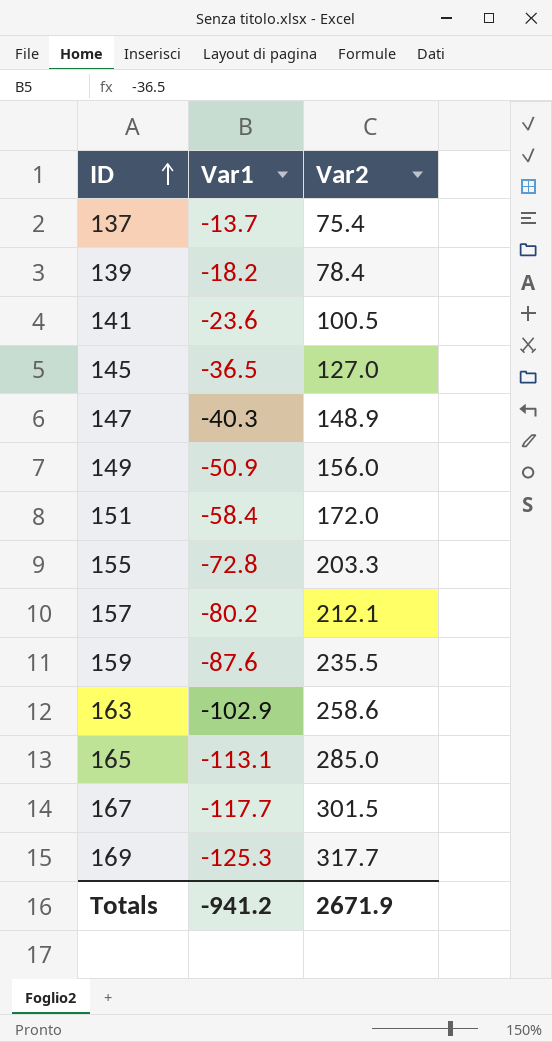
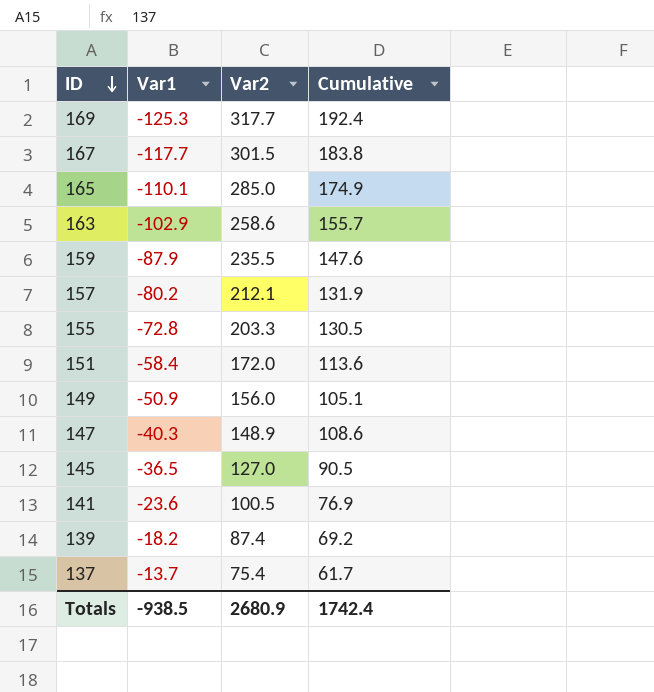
row order: ID ascending -> ID descending
column Cumulative | formula: none -> [Var1] + [Var2]
165 | Var1: -113.1 -> -110.1
159 | Var1: -87.6 -> -87.9
139 | Var2: 78.4 -> 87.4
Totals | Var1: -941.2 -> -938.5
Totals | Var2: 2671.9 -> 2680.9

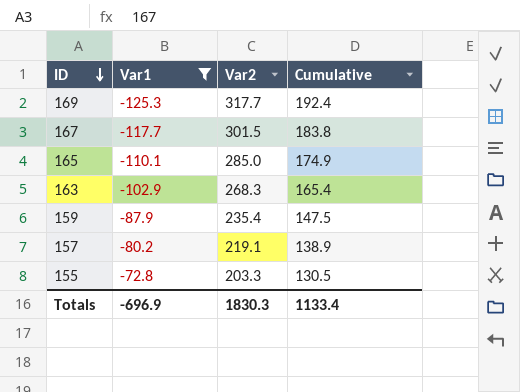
filter: none -> Var1 <= -72.8
163 | Var2: 258.6 -> 268.3
163 | Cumulative: 155.7 -> 165.4
159 | Var2: 235.5 -> 235.4
159 | Cumulative: 147.6 -> 147.5
157 | Var2: 212.1 -> 219.1
157 | Cumulative: 131.9 -> 138.9
Totals | Var1: -938.5 -> -696.9
Totals | Var2: 2680.9 -> 1830.3
Totals | Cumulative: 1742.4 -> 1133.4

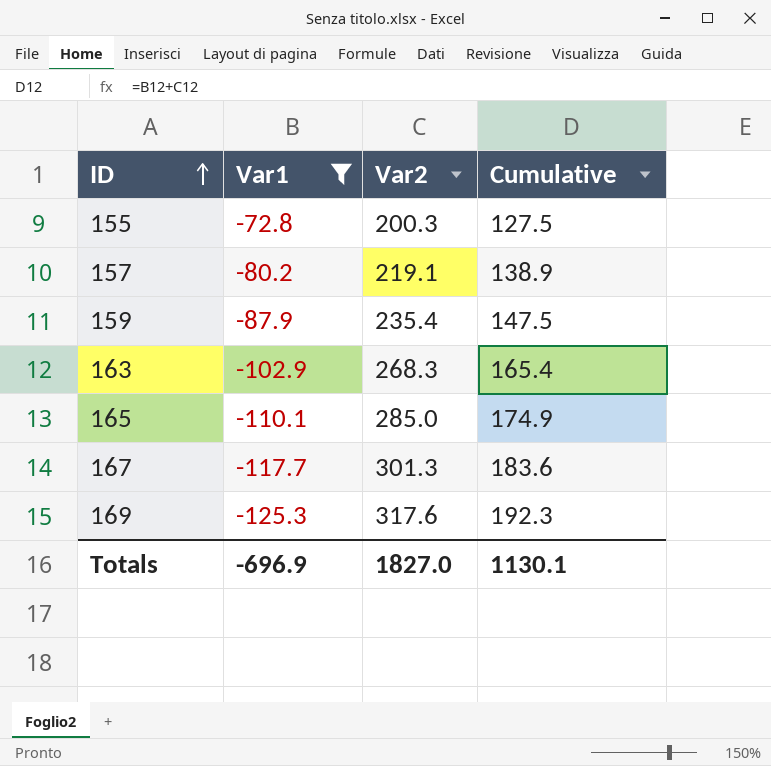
row order: ID descending -> ID ascending
155 | Var2: 203.3 -> 200.3
155 | Cumulative: 130.5 -> 127.5
167 | Var2: 301.5 -> 301.3
167 | Cumulative: 183.8 -> 183.6
169 | Var2: 317.7 -> 317.6
169 | Cumulative: 192.4 -> 192.3
Totals | Var2: 1830.3 -> 1827.0
Totals | Cumulative: 1133.4 -> 1130.1

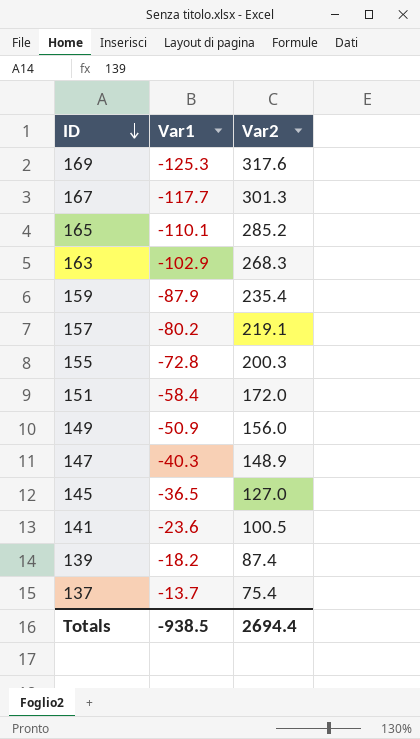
filter: Var1 <= -72.8 -> none
row order: ID ascending -> ID descending
column Cumulative | formula: [Var1] + [Var2] -> none
165 | Var2: 285.0 -> 285.2
Totals | Var1: -696.9 -> -938.5
Totals | Var2: 1827.0 -> 2694.4

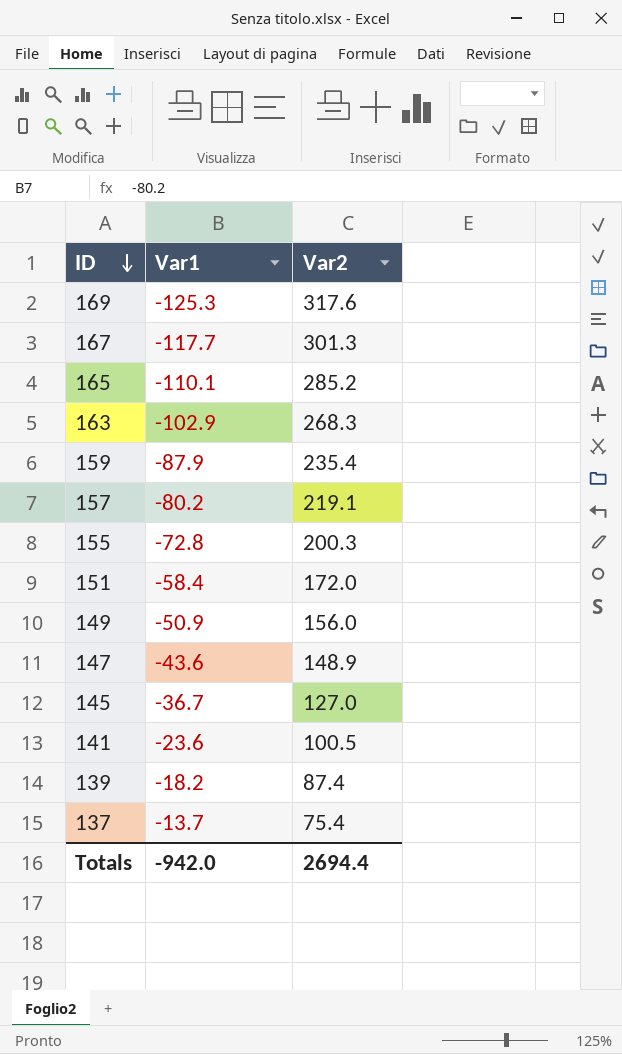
147 | Var1: -40.3 -> -43.6
145 | Var1: -36.5 -> -36.7
Totals | Var1: -938.5 -> -942.0

